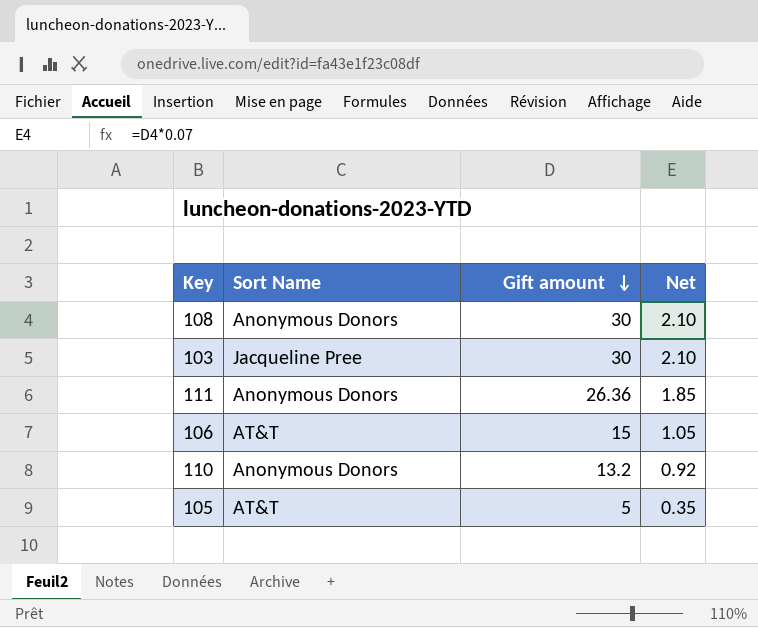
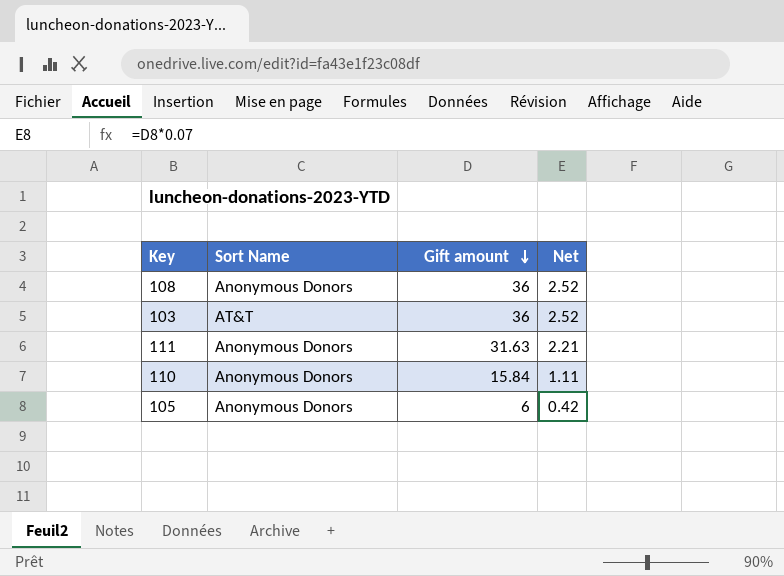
row 106: AT&T | 15 | 1.05 -> none
108 | Gift amount: 30 -> 36
108 | Net: 2.10 -> 2.52
103 | Sort Name: Jacqueline Pree -> AT&T
103 | Gift amount: 30 -> 36
103 | Net: 2.10 -> 2.52
111 | Gift amount: 26.36 -> 31.63
111 | Net: 1.85 -> 2.21
110 | Gift amount: 13.2 -> 15.84
110 | Net: 0.92 -> 1.11
105 | Sort Name: AT&T -> Anonymous Donors
105 | Gift amount: 5 -> 6
105 | Net: 0.35 -> 0.42

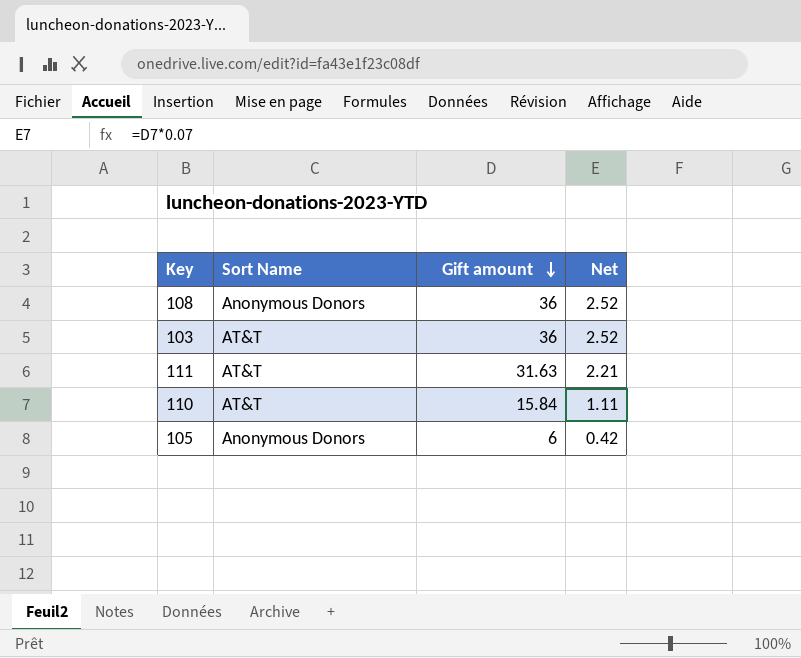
111 | Sort Name: Anonymous Donors -> AT&T
110 | Sort Name: Anonymous Donors -> AT&T

